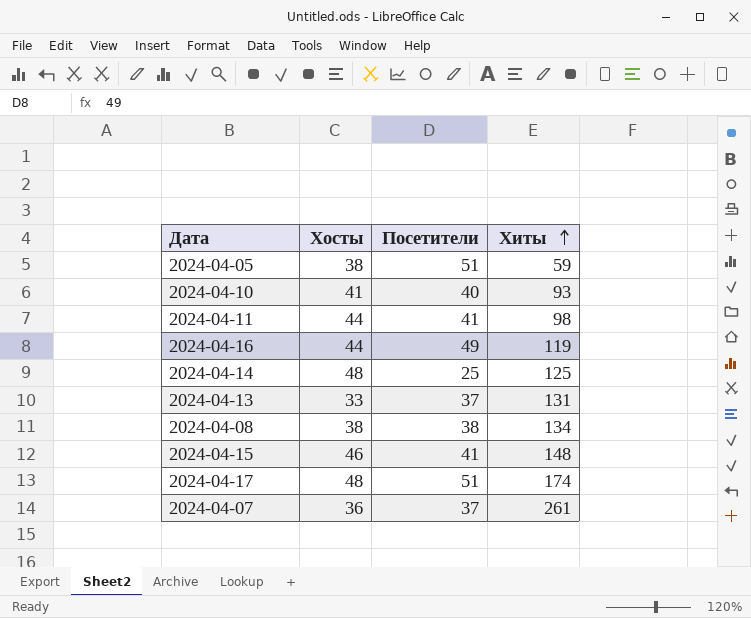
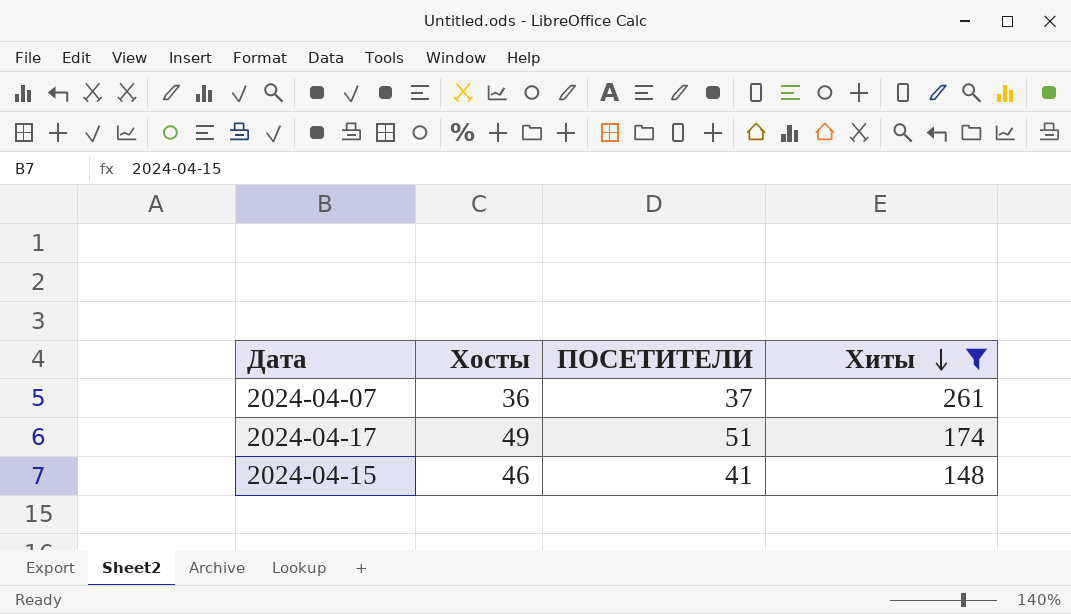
filter: none -> Хиты >= 148
row order: Хиты ascending -> Хиты descending
column name: Посетители -> ПОСЕТИТЕЛИ
2024-04-17 | Хосты: 48 -> 49

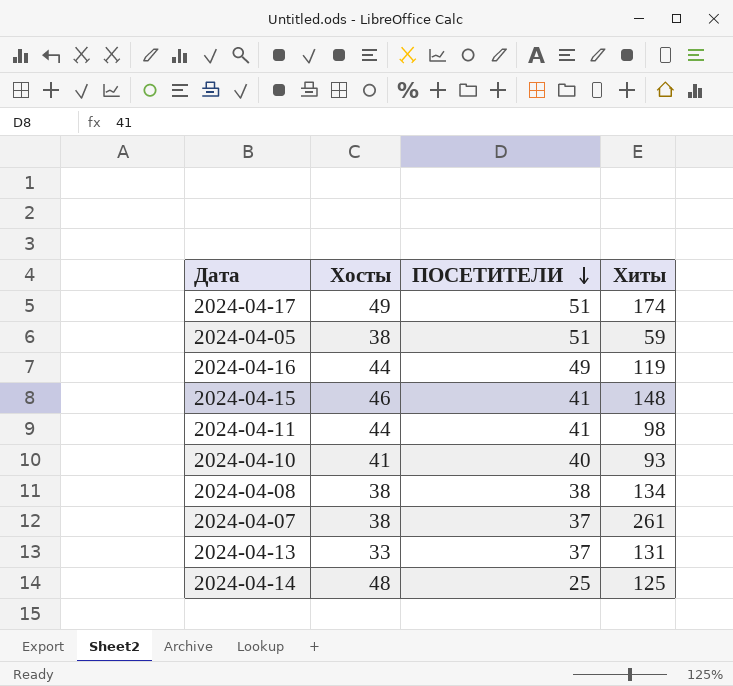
filter: Хиты >= 148 -> none
row order: Хиты descending -> ПОСЕТИТЕЛИ descending
2024-04-07 | Хосты: 36 -> 38

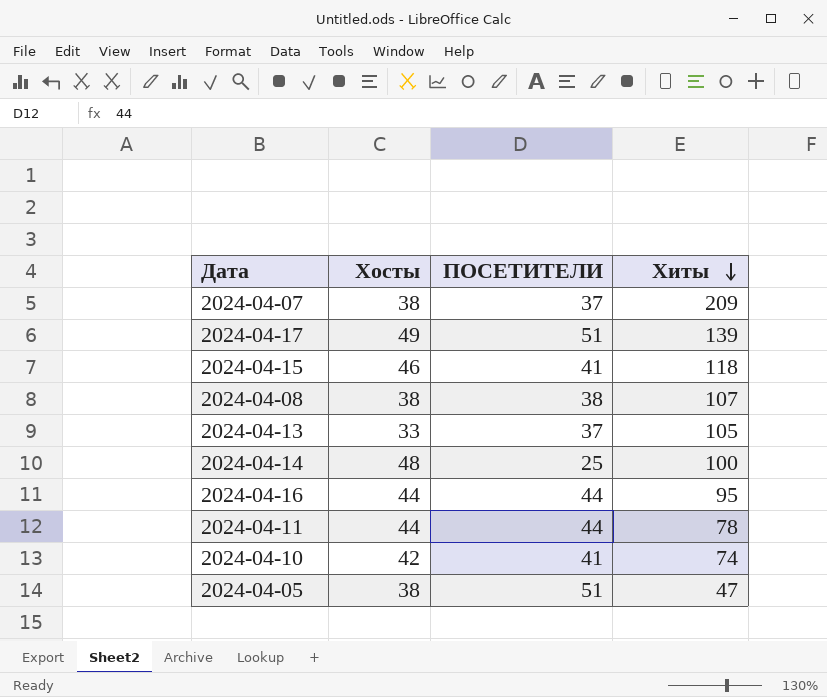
row order: ПОСЕТИТЕЛИ descending -> Хиты descending
2024-04-07 | Хиты: 261 -> 209
2024-04-17 | Хиты: 174 -> 139
2024-04-15 | Хиты: 148 -> 118
2024-04-08 | Хиты: 134 -> 107
2024-04-13 | Хиты: 131 -> 105
2024-04-14 | Хиты: 125 -> 100
2024-04-16 | ПОСЕТИТЕЛИ: 49 -> 44
2024-04-16 | Хиты: 119 -> 95
2024-04-11 | ПОСЕТИТЕЛИ: 41 -> 44
2024-04-11 | Хиты: 98 -> 78
2024-04-10 | Хосты: 41 -> 42
2024-04-10 | ПОСЕТИТЕЛИ: 40 -> 41
2024-04-10 | Хиты: 93 -> 74
2024-04-05 | Хиты: 59 -> 47

